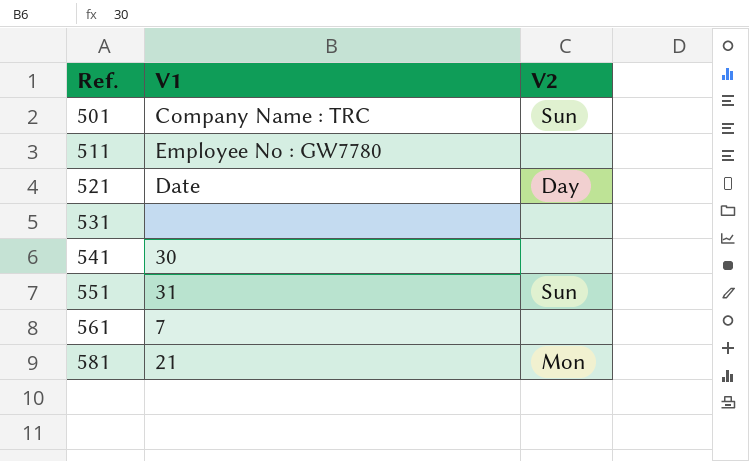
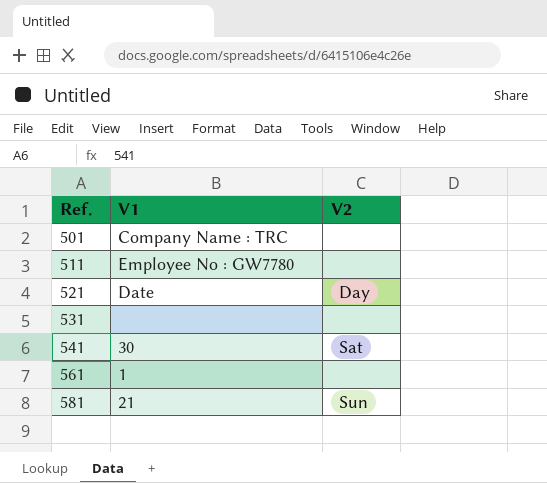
row 551: 31 | Sun -> none
501 | V2: Sun -> none
541 | V2: none -> Sat
561 | V1: 7 -> 1
581 | V2: Mon -> Sun

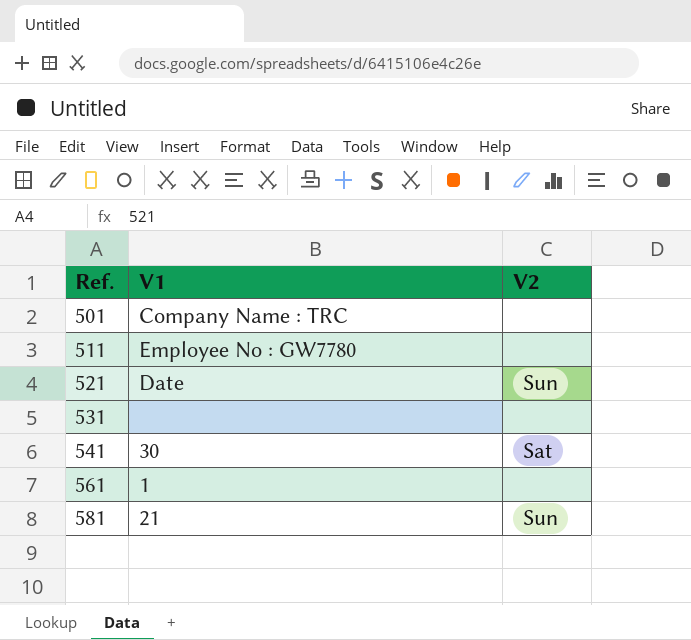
521 | V2: Day -> Sun

